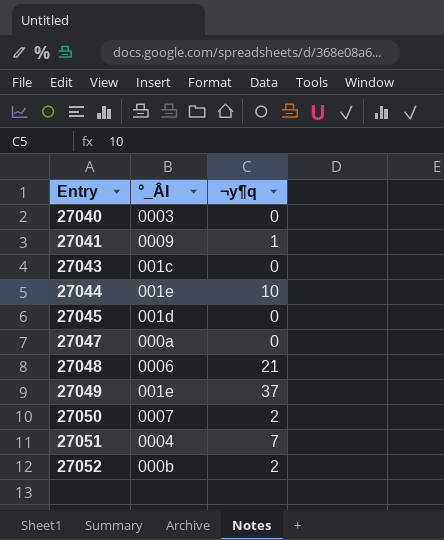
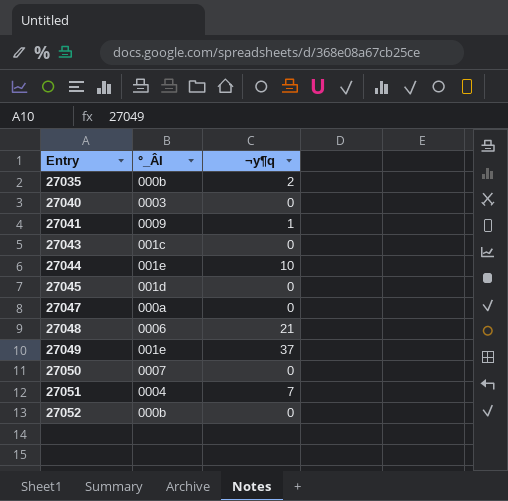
row 27035: none -> 000b | 2
27050 | ¬y¶q: 2 -> 0
27052 | ¬y¶q: 2 -> 0

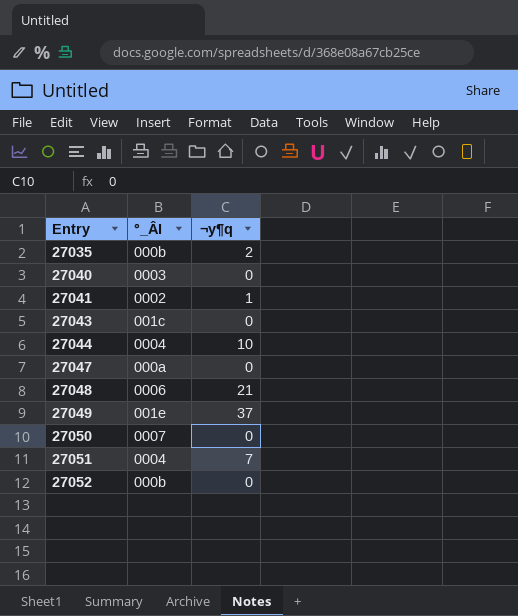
row 27045: 001d | 0 -> none
27041 | °_ÂI: 0009 -> 0002
27044 | °_ÂI: 001e -> 0004

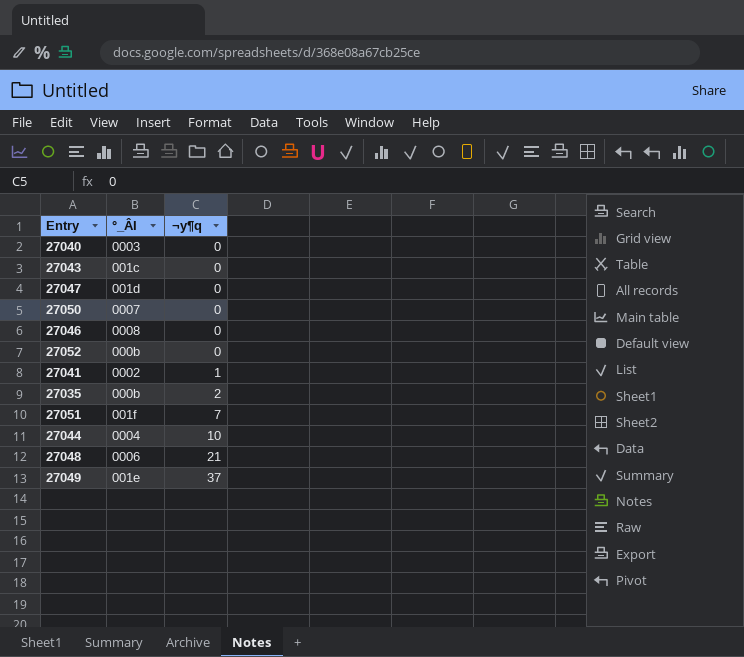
row order: Entry ascending -> ¬y¶q ascending
27047 | °_ÂI: 000a -> 001d
row 27046: none -> 0008 | 0
27051 | °_ÂI: 0004 -> 001f

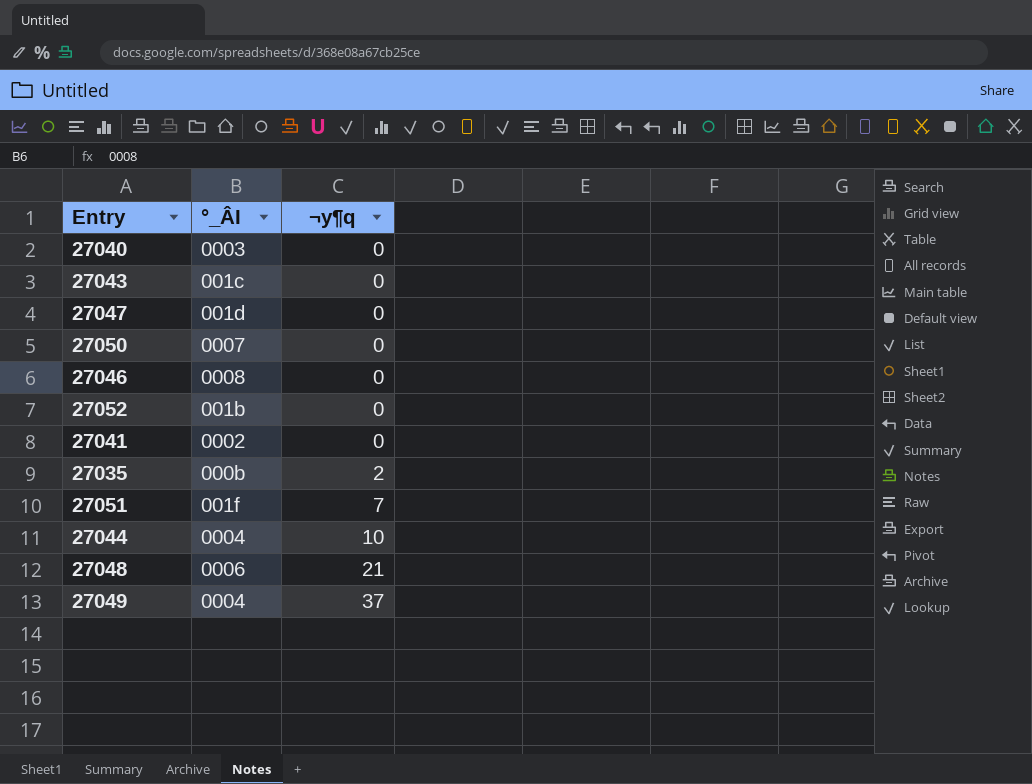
27052 | °_ÂI: 000b -> 001b
27041 | ¬y¶q: 1 -> 0
27049 | °_ÂI: 001e -> 0004

